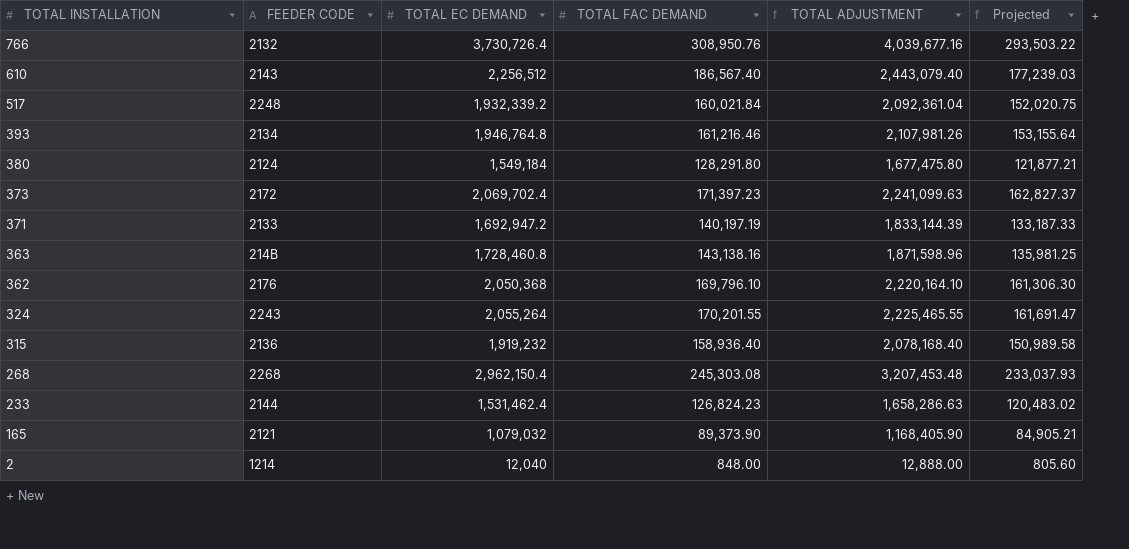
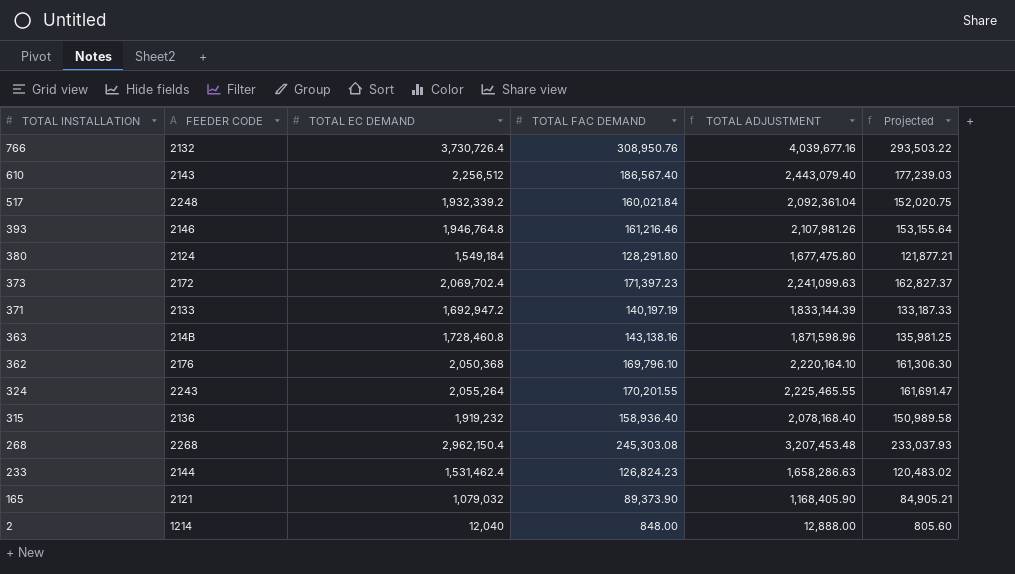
393 | FEEDER CODE: 2134 -> 2146

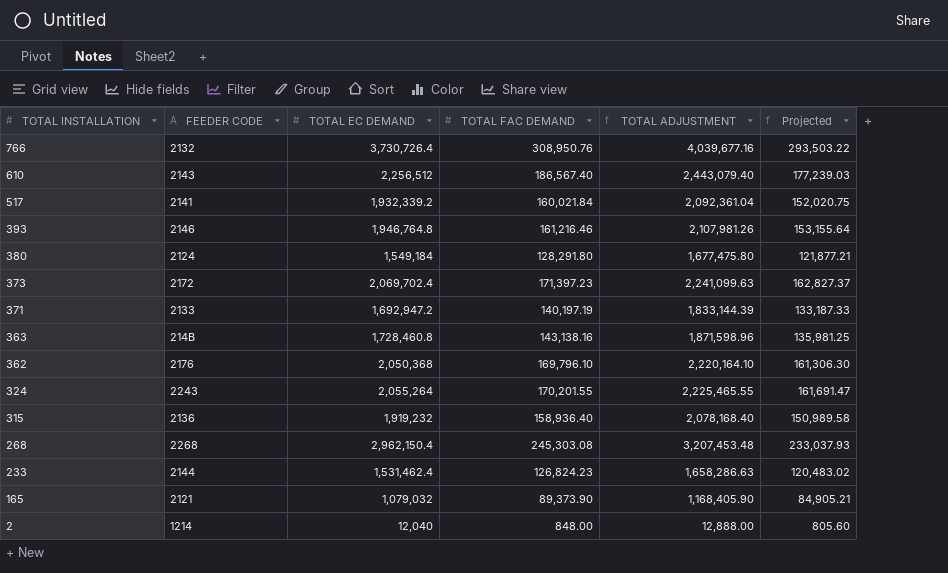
517 | FEEDER CODE: 2248 -> 2141

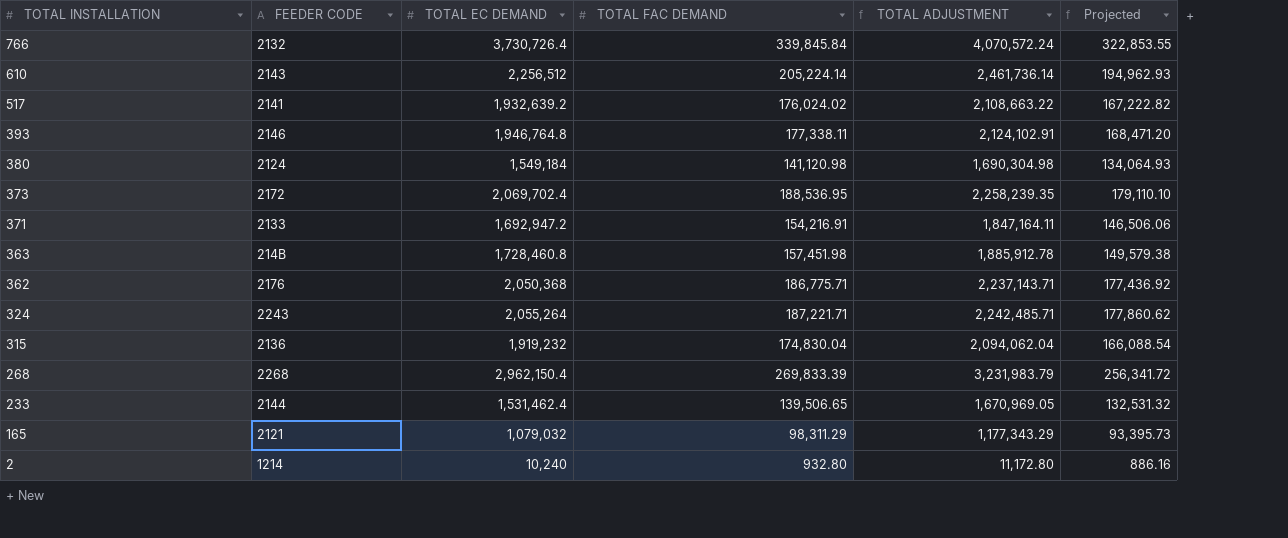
766 | TOTAL FAC DEMAND: 308,950.76 -> 339,845.84
766 | TOTAL ADJUSTMENT: 4,039,677.16 -> 4,070,572.24
766 | Projected: 293,503.22 -> 322,853.55
610 | TOTAL FAC DEMAND: 186,567.40 -> 205,224.14
610 | TOTAL ADJUSTMENT: 2,443,079.40 -> 2,461,736.14
610 | Projected: 177,239.03 -> 194,962.93
517 | TOTAL EC DEMAND: 1,932,339.2 -> 1,932,639.2
517 | TOTAL FAC DEMAND: 160,021.84 -> 176,024.02
517 | TOTAL ADJUSTMENT: 2,092,361.04 -> 2,108,663.22
517 | Projected: 152,020.75 -> 167,222.82
393 | TOTAL FAC DEMAND: 161,216.46 -> 177,338.11
393 | TOTAL ADJUSTMENT: 2,107,981.26 -> 2,124,102.91
393 | Projected: 153,155.64 -> 168,471.20
380 | TOTAL FAC DEMAND: 128,291.80 -> 141,120.98
380 | TOTAL ADJUSTMENT: 1,677,475.80 -> 1,690,304.98
380 | Projected: 121,877.21 -> 134,064.93
373 | TOTAL FAC DEMAND: 171,397.23 -> 188,536.95
373 | TOTAL ADJUSTMENT: 2,241,099.63 -> 2,258,239.35
373 | Projected: 162,827.37 -> 179,110.10
371 | TOTAL FAC DEMAND: 140,197.19 -> 154,216.91
371 | TOTAL ADJUSTMENT: 1,833,144.39 -> 1,847,164.11
371 | Projected: 133,187.33 -> 146,506.06
363 | TOTAL FAC DEMAND: 143,138.16 -> 157,451.98
363 | TOTAL ADJUSTMENT: 1,871,598.96 -> 1,885,912.78
363 | Projected: 135,981.25 -> 149,579.38
362 | TOTAL FAC DEMAND: 169,796.10 -> 186,775.71
362 | TOTAL ADJUSTMENT: 2,220,164.10 -> 2,237,143.71
362 | Projected: 161,306.30 -> 177,436.92
324 | TOTAL FAC DEMAND: 170,201.55 -> 187,221.71
324 | TOTAL ADJUSTMENT: 2,225,465.55 -> 2,242,485.71
324 | Projected: 161,691.47 -> 177,860.62
315 | TOTAL FAC DEMAND: 158,936.40 -> 174,830.04
315 | TOTAL ADJUSTMENT: 2,078,168.40 -> 2,094,062.04
315 | Projected: 150,989.58 -> 166,088.54
268 | TOTAL FAC DEMAND: 245,303.08 -> 269,833.39
268 | TOTAL ADJUSTMENT: 3,207,453.48 -> 3,231,983.79
268 | Projected: 233,037.93 -> 256,341.72
233 | TOTAL FAC DEMAND: 126,824.23 -> 139,506.65
233 | TOTAL ADJUSTMENT: 1,658,286.63 -> 1,670,969.05
233 | Projected: 120,483.02 -> 132,531.32
165 | TOTAL FAC DEMAND: 89,373.90 -> 98,311.29
165 | TOTAL ADJUSTMENT: 1,168,405.90 -> 1,177,343.29
165 | Projected: 84,905.21 -> 93,395.73
2 | TOTAL EC DEMAND: 12,040 -> 10,240
2 | TOTAL FAC DEMAND: 848.00 -> 932.80
2 | TOTAL ADJUSTMENT: 12,888.00 -> 11,172.80
2 | Projected: 805.60 -> 886.16

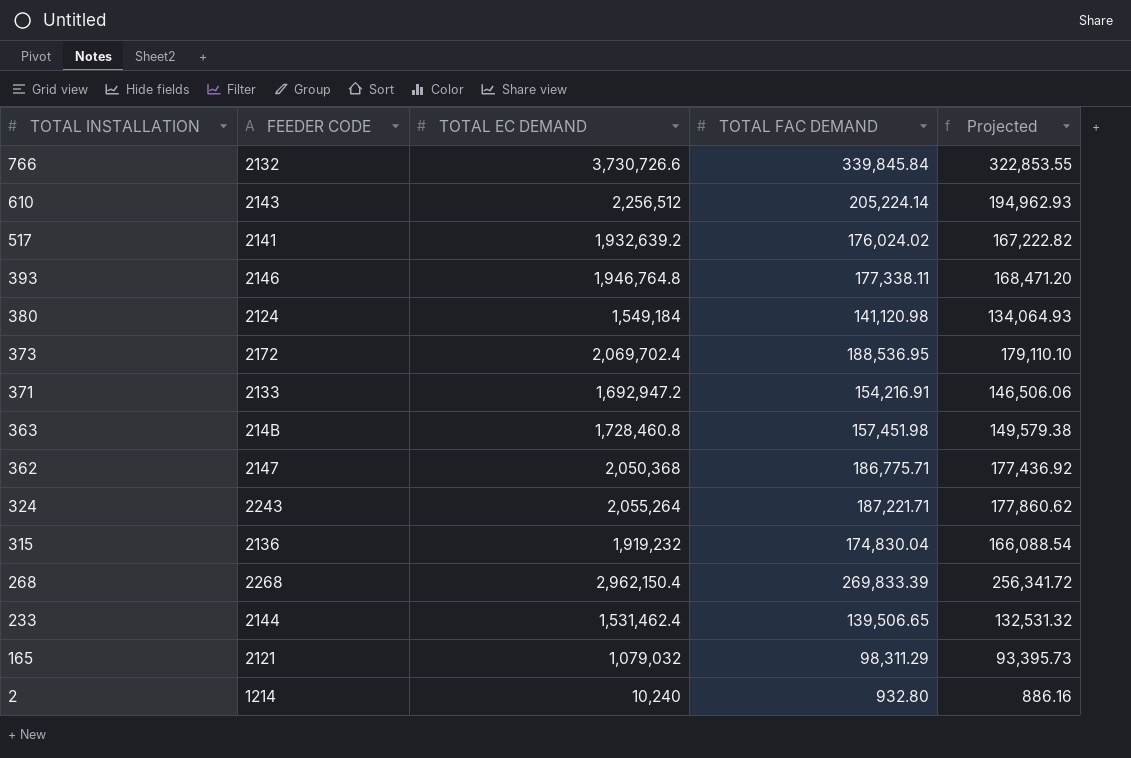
column TOTAL ADJUSTMENT | formula: [TOTAL EC DEMAND] + [TOTAL FAC DEMAND] -> none
766 | TOTAL EC DEMAND: 3,730,726.4 -> 3,730,726.6
362 | FEEDER CODE: 2176 -> 2147

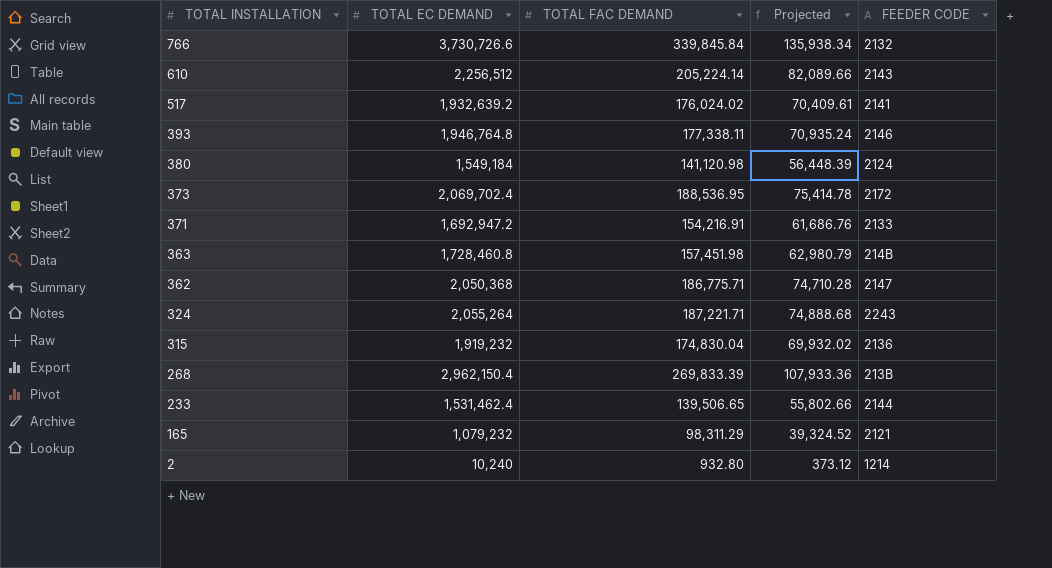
column Projected | formula: [TOTAL FAC DEMAND] * 0.95 -> [TOTAL FAC DEMAND] * 0.4
column FEEDER CODE | position: 2 -> 5
268 | FEEDER CODE: 2268 -> 213B
165 | TOTAL EC DEMAND: 1,079,032 -> 1,079,232

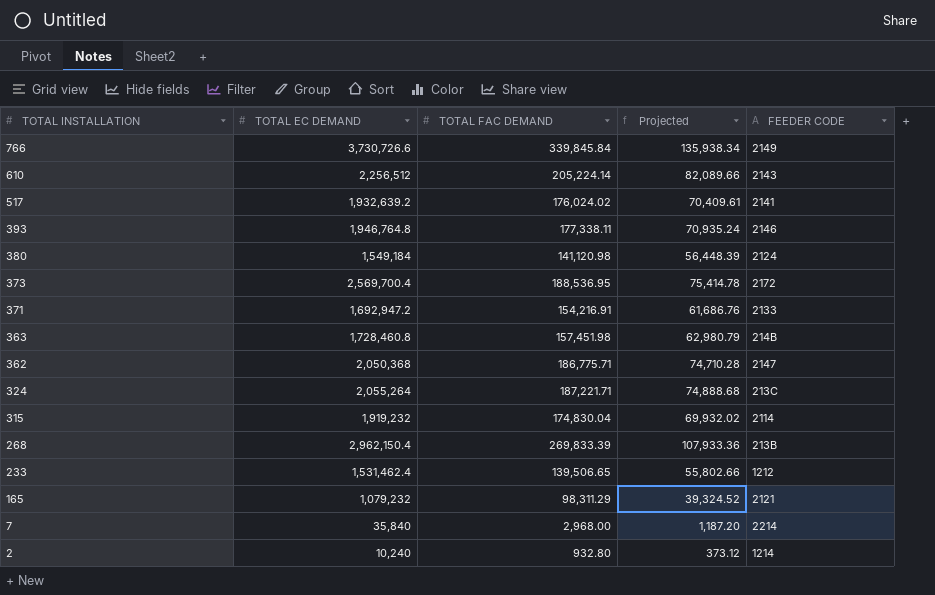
766 | FEEDER CODE: 2132 -> 2149
373 | TOTAL EC DEMAND: 2,069,702.4 -> 2,569,700.4
324 | FEEDER CODE: 2243 -> 213C
315 | FEEDER CODE: 2136 -> 2114
233 | FEEDER CODE: 2144 -> 1212
row 7: none -> 35,840 | 2,968.00 | 1,187.20 | 2214

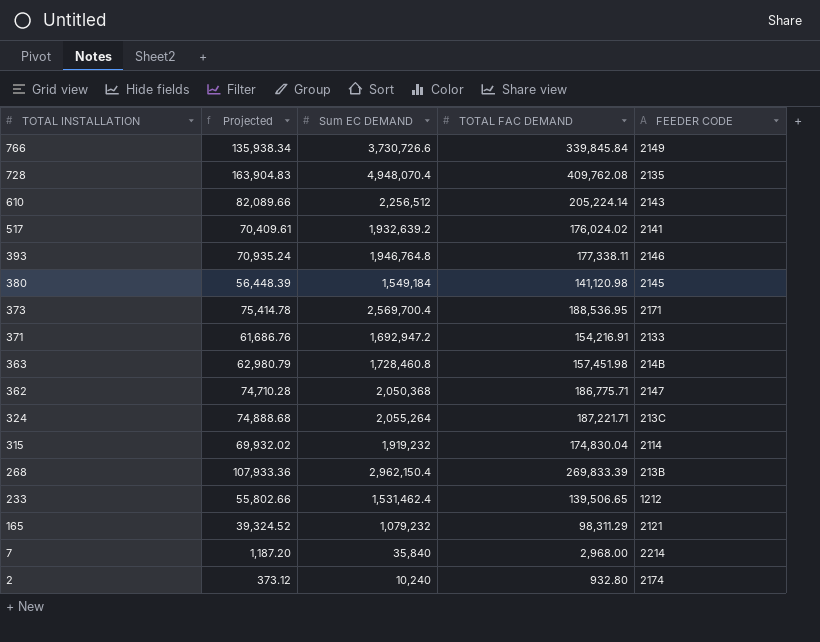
column Projected | position: 4 -> 2
column name: TOTAL EC DEMAND -> Sum EC DEMAND
row 728: none -> 163,904.83 | 4,948,070.4 | 409,762.08 | 2135
380 | FEEDER CODE: 2124 -> 2145
373 | FEEDER CODE: 2172 -> 2171
2 | FEEDER CODE: 1214 -> 2174

